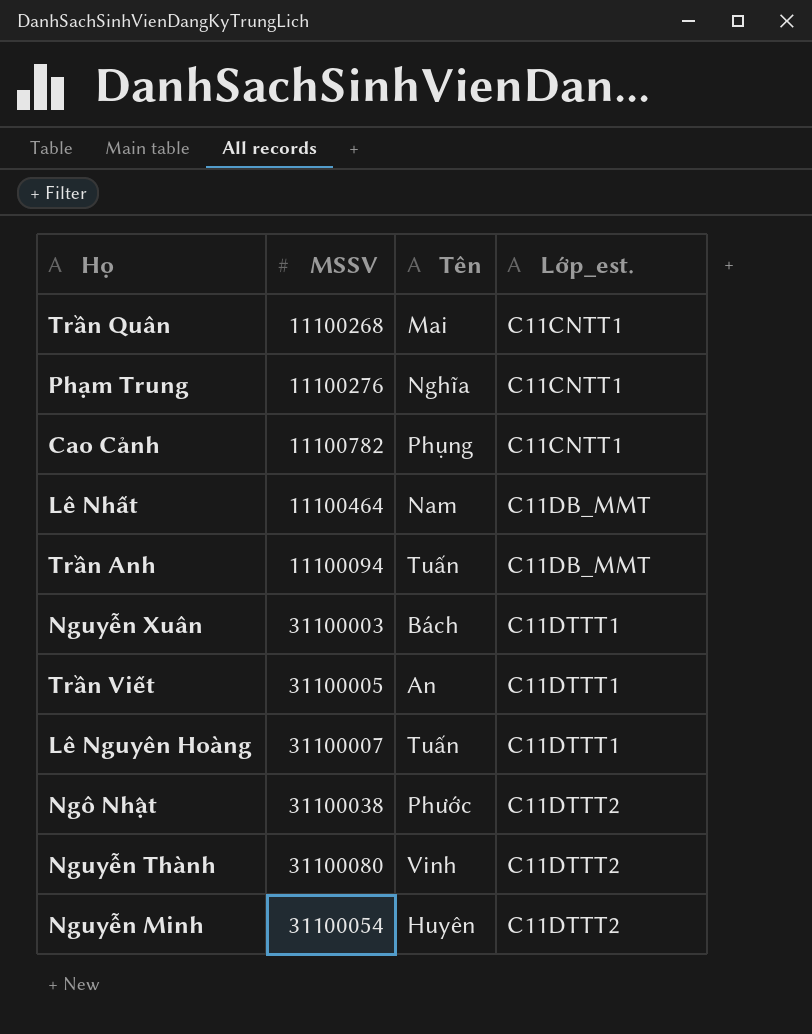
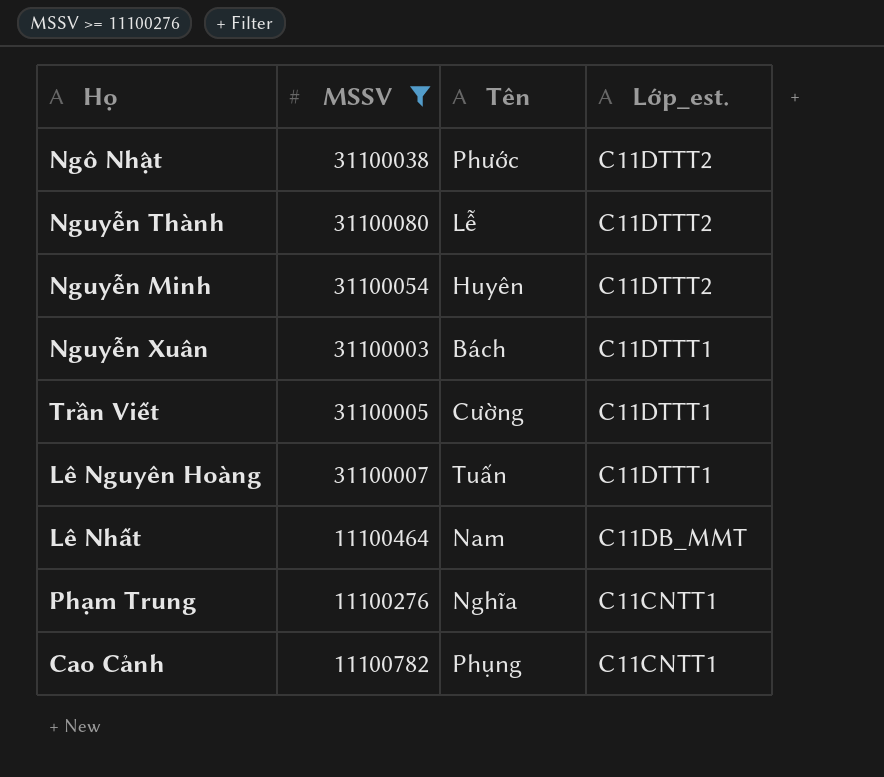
filter: none -> MSSV >= 11100276
row order: Lớp_est. ascending -> Lớp_est. descending
Nguyễn Thành | Tên: Vinh -> Lễ
Trần Viết | Tên: An -> Cường

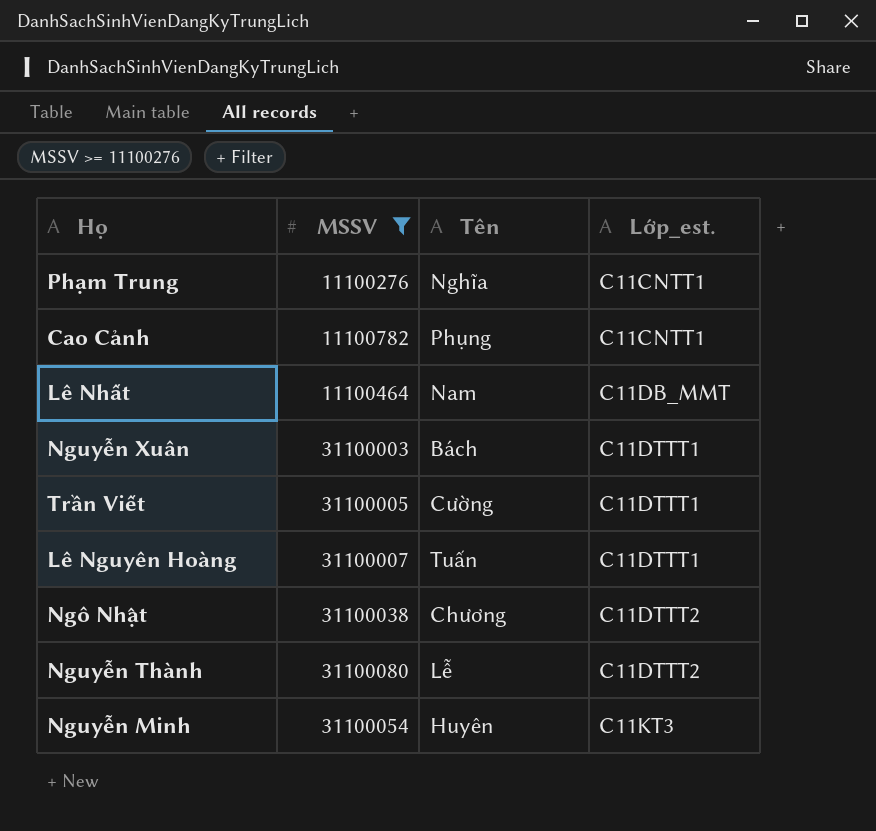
row order: Lớp_est. descending -> Lớp_est. ascending
Ngô Nhật | Tên: Phước -> Chương
Nguyễn Minh | Lớp_est.: C11DTTT2 -> C11KT3

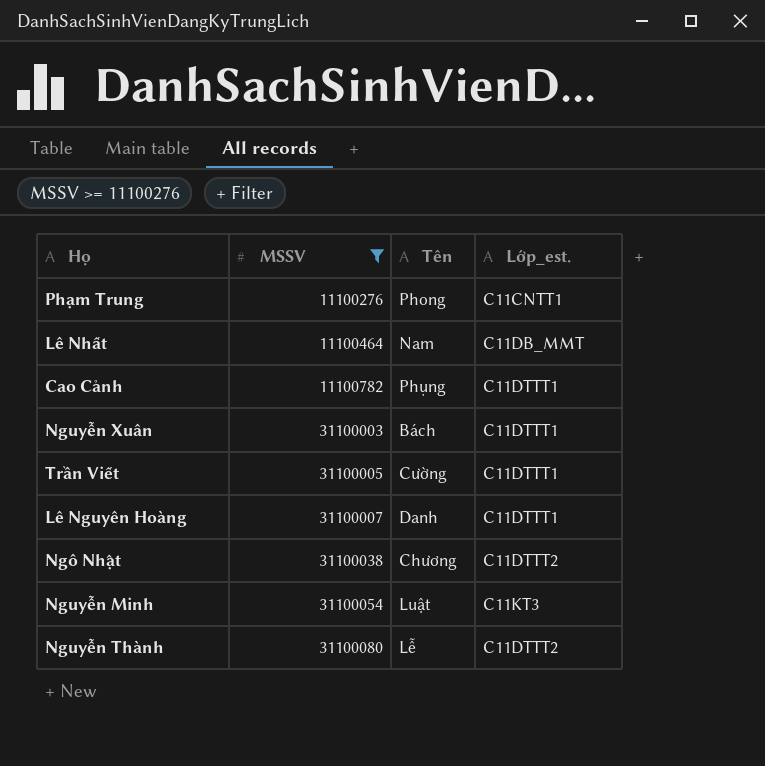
row order: Lớp_est. ascending -> MSSV ascending
Phạm Trung | Tên: Nghĩa -> Phong
Cao Cảnh | Lớp_est.: C11CNTT1 -> C11DTTT1
Lê Nguyên Hoàng | Tên: Tuấn -> Danh
Nguyễn Minh | Tên: Huyên -> Luật

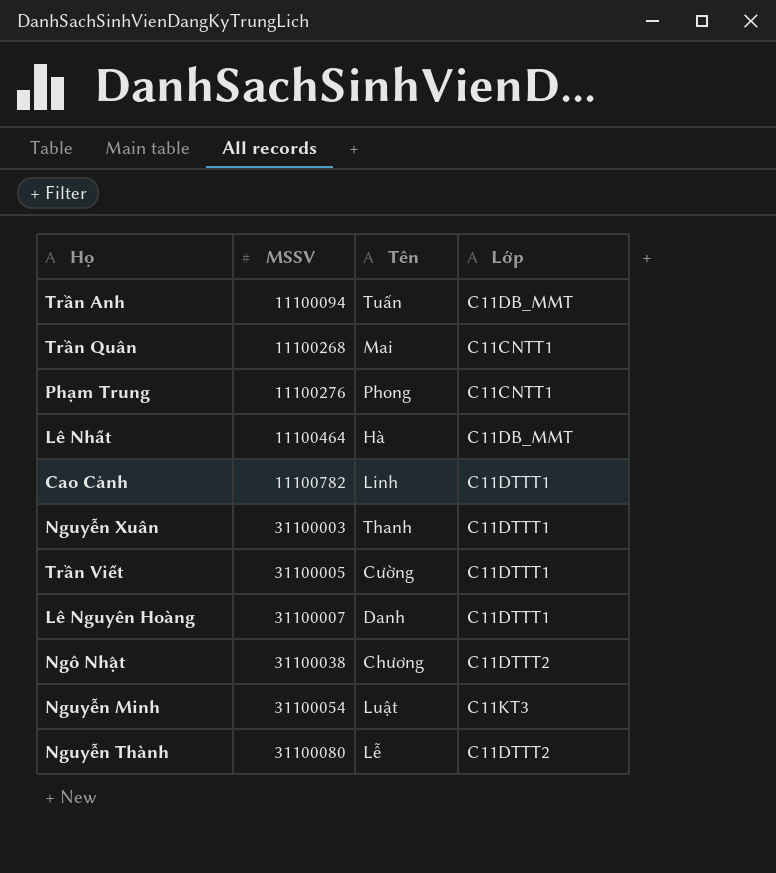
filter: MSSV >= 11100276 -> none
column name: Lớp_est. -> Lớp
Lê Nhất | Tên: Nam -> Hà
Cao Cảnh | Tên: Phụng -> Linh
Nguyễn Xuân | Tên: Bách -> Thanh

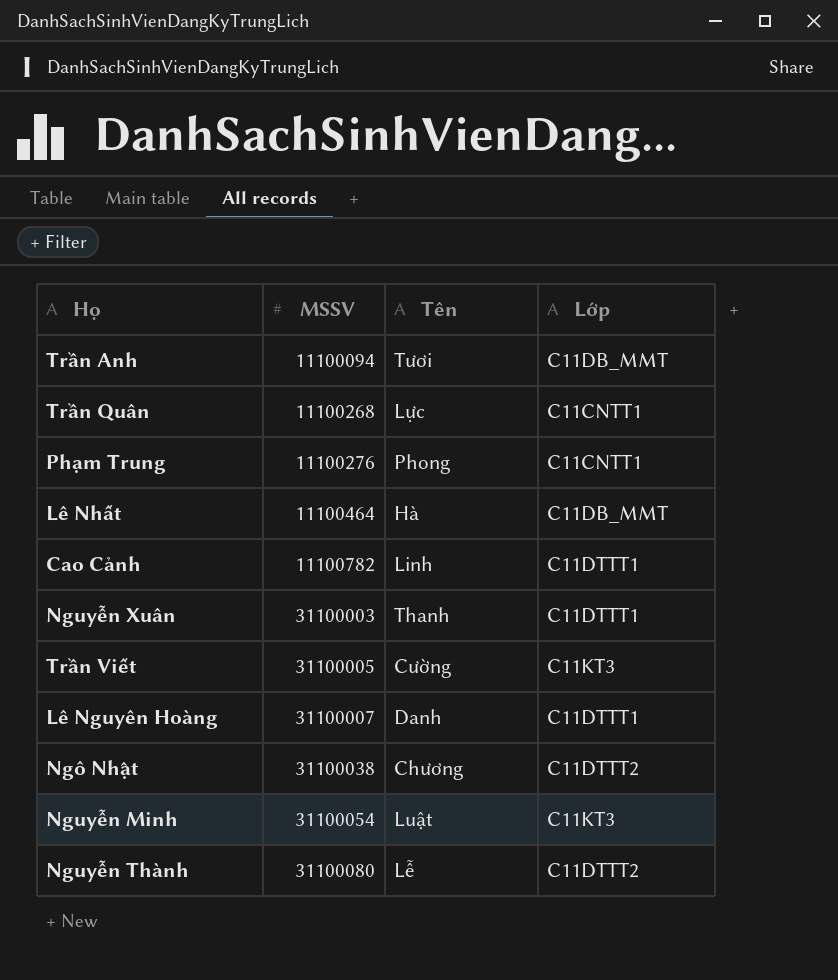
Trần Anh | Tên: Tuấn -> Tươi
Trần Quân | Tên: Mai -> Lực
Trần Viết | Lớp: C11DTTT1 -> C11KT3

